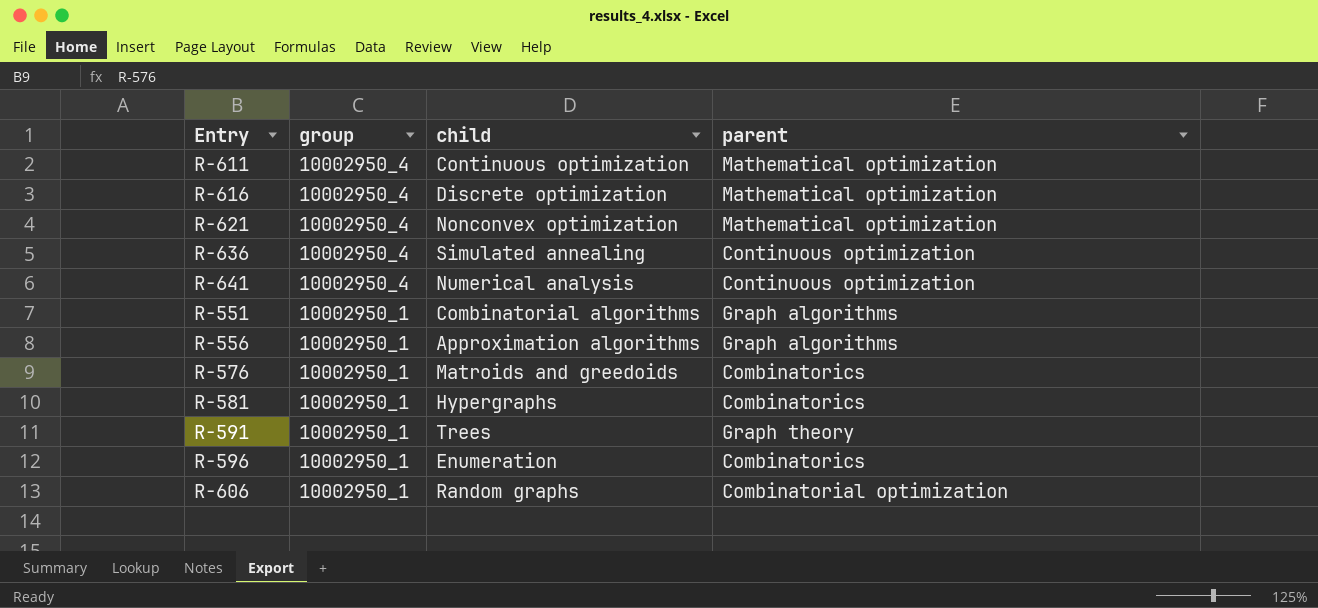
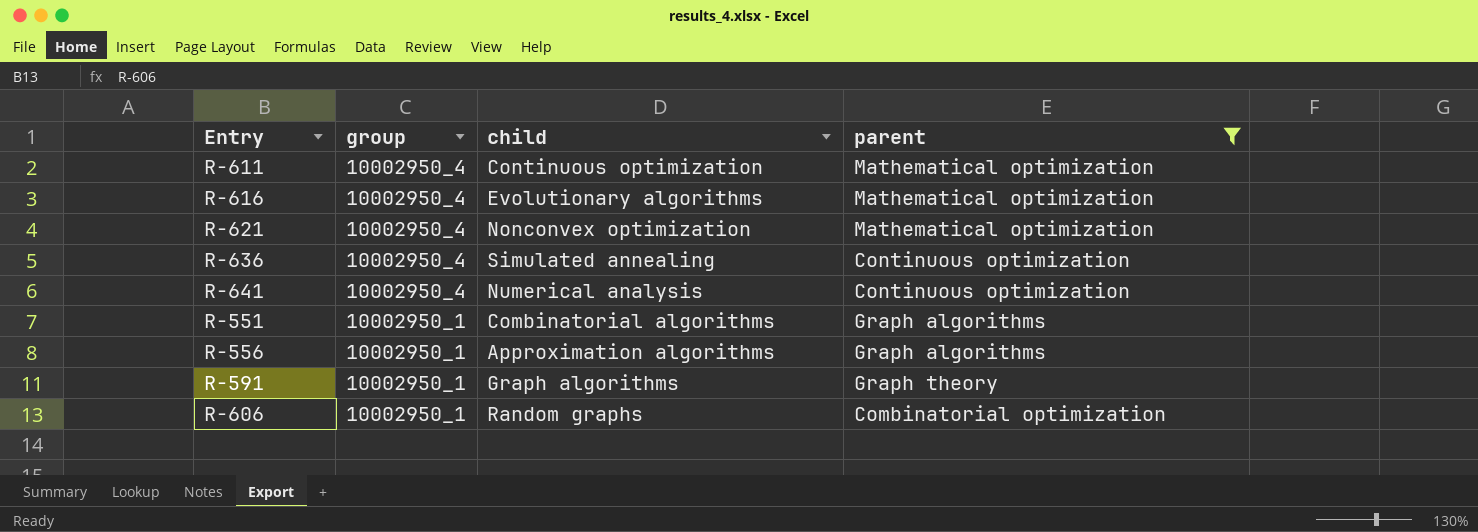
filter: none -> parent != Combinatorics
R-616 | child: Discrete optimization -> Evolutionary algorithms
R-591 | child: Trees -> Graph algorithms

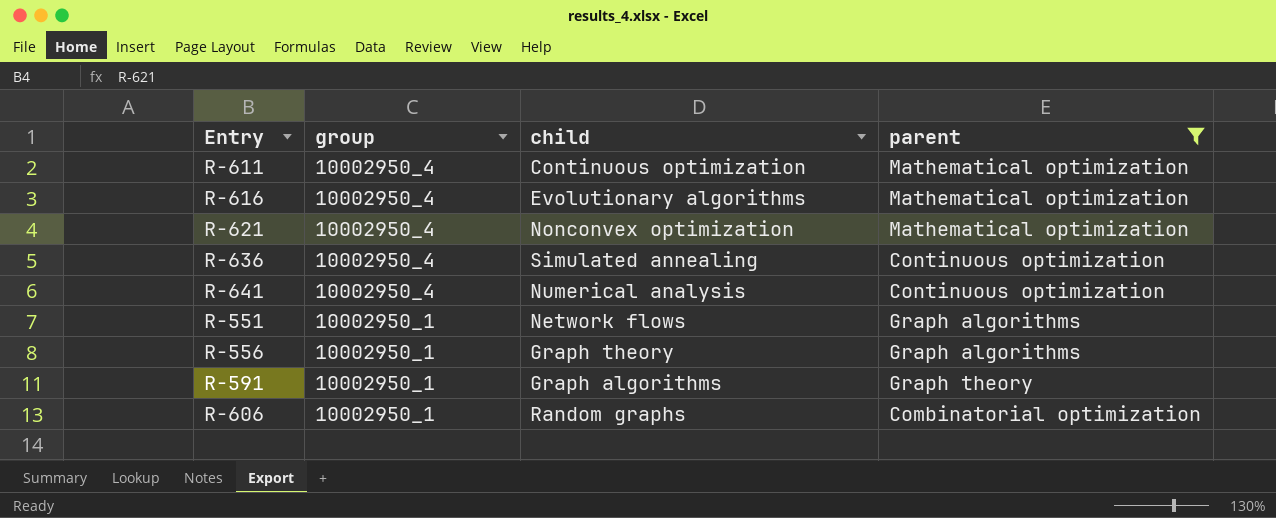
R-551 | child: Combinatorial algorithms -> Network flows
R-556 | child: Approximation algorithms -> Graph theory

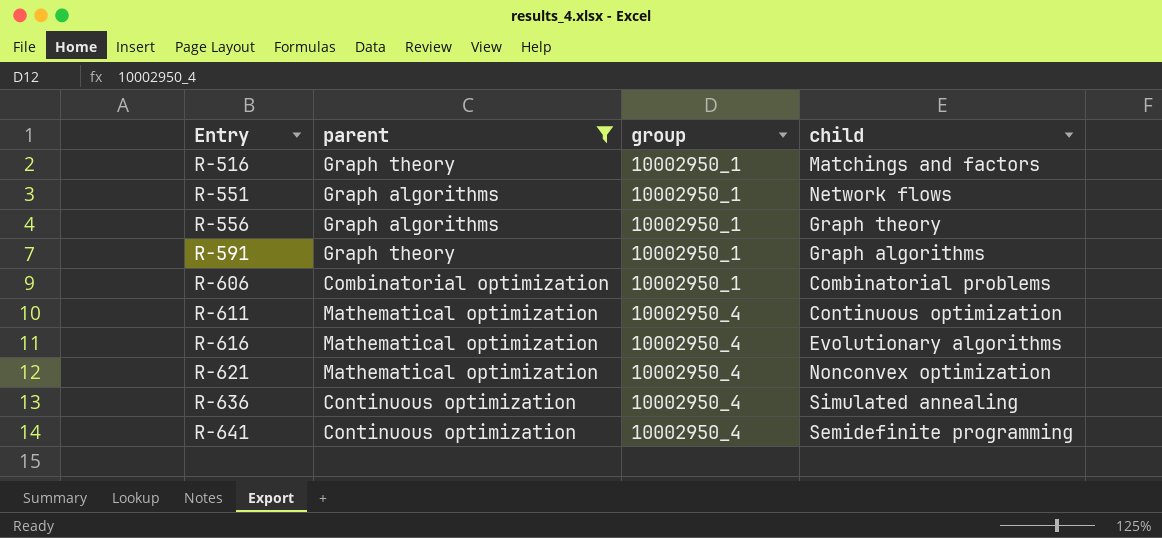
row order: group descending -> Entry ascending
column parent | position: 4 -> 2
row R-516: none -> Graph theory | 10002950_1 | Matchings and factors
R-606 | child: Random graphs -> Combinatorial problems
R-641 | child: Numerical analysis -> Semidefinite programming

